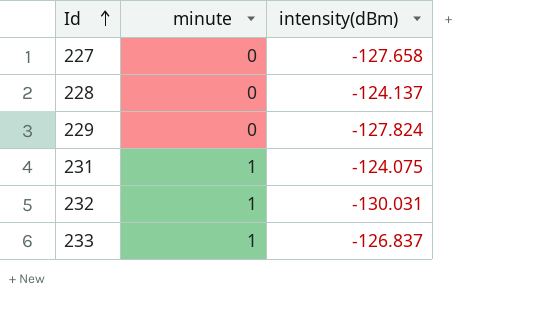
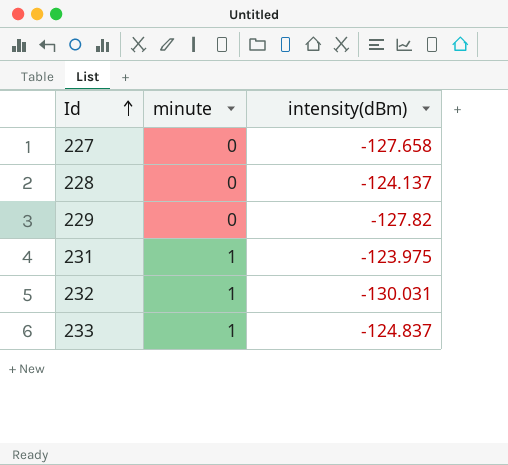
229 | intensity(dBm): -127.824 -> -127.82
231 | intensity(dBm): -124.075 -> -123.975
233 | intensity(dBm): -126.837 -> -124.837

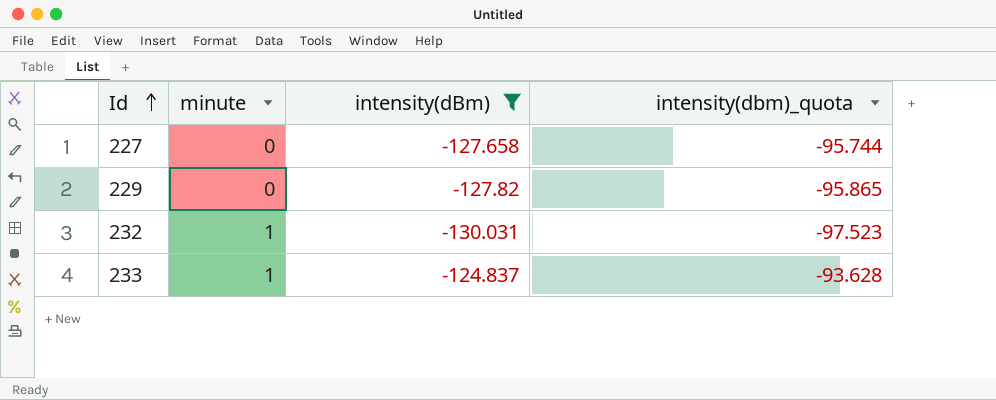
filter: none -> intensity(dBm) <= -124.837
column intensity(dbm)_quota | formula: none -> [intensity(dBm)] * 0.75

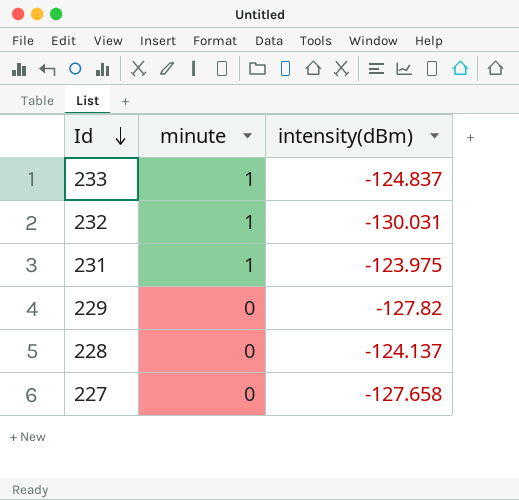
filter: intensity(dBm) <= -124.837 -> none
row order: Id ascending -> Id descending
column intensity(dbm)_quota | formula: [intensity(dBm)] * 0.75 -> none

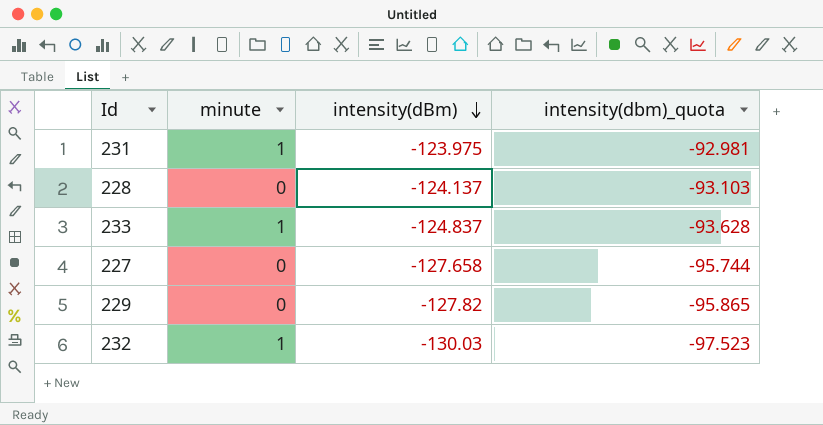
row order: Id descending -> intensity(dBm) descending
column intensity(dbm)_quota | formula: none -> [intensity(dBm)] * 0.75
232 | intensity(dBm): -130.031 -> -130.03

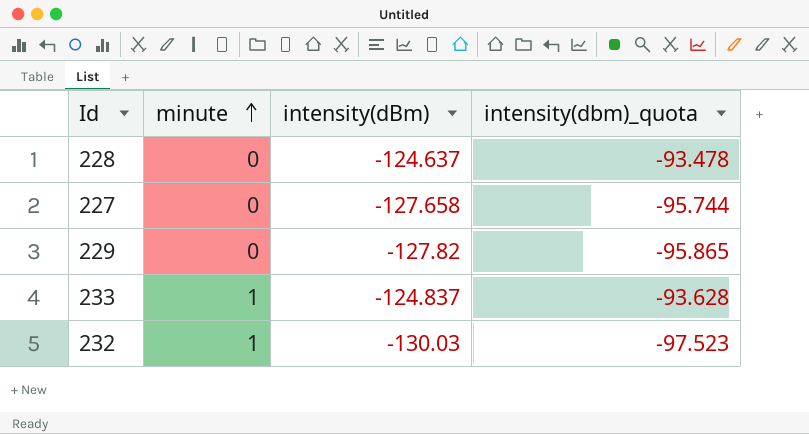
row order: intensity(dBm) descending -> minute ascending
row 231: 1 | -123.975 | -92.981 -> none
228 | intensity(dBm): -124.137 -> -124.637
228 | intensity(dbm)_quota: -93.103 -> -93.478

